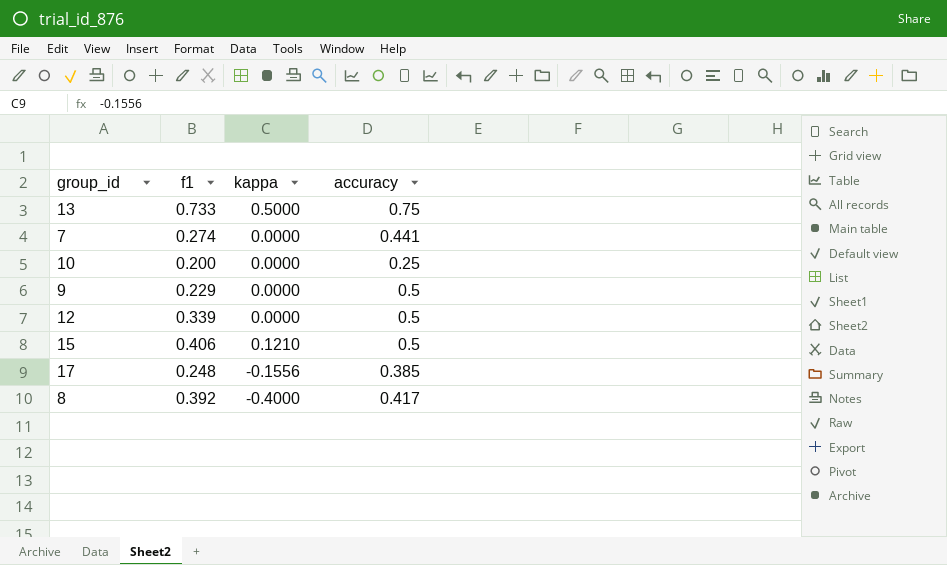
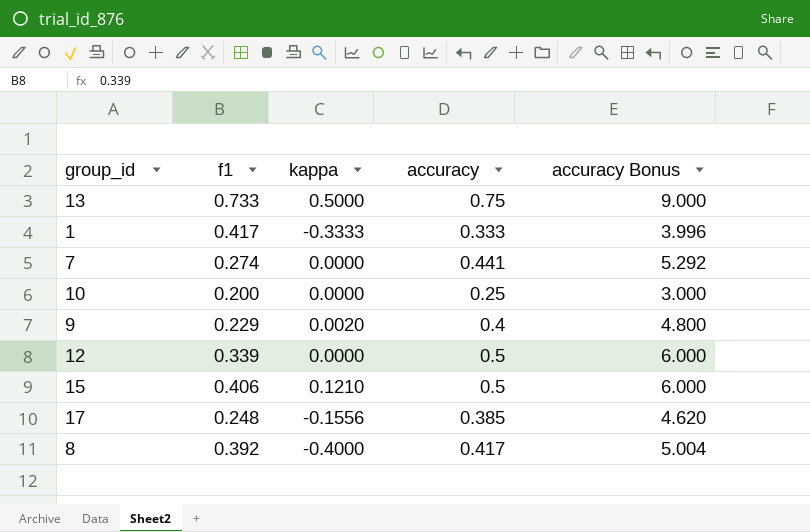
column accuracy Bonus | formula: none -> [accuracy] * 12
row 1: none -> 0.417 | -0.3333 | 0.333 | 3.996
9 | kappa: 0.0000 -> 0.0020
9 | accuracy: 0.5 -> 0.4

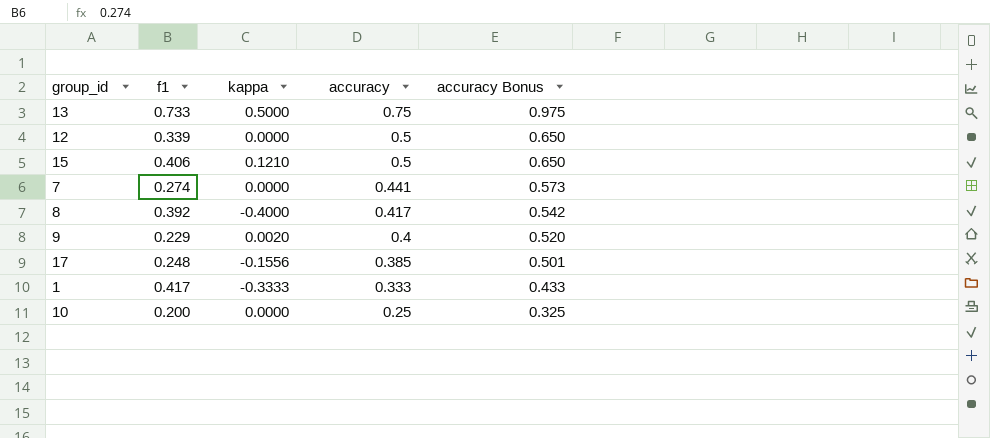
row order: none -> accuracy descending
column accuracy Bonus | formula: [accuracy] * 12 -> [accuracy] * 1.3

